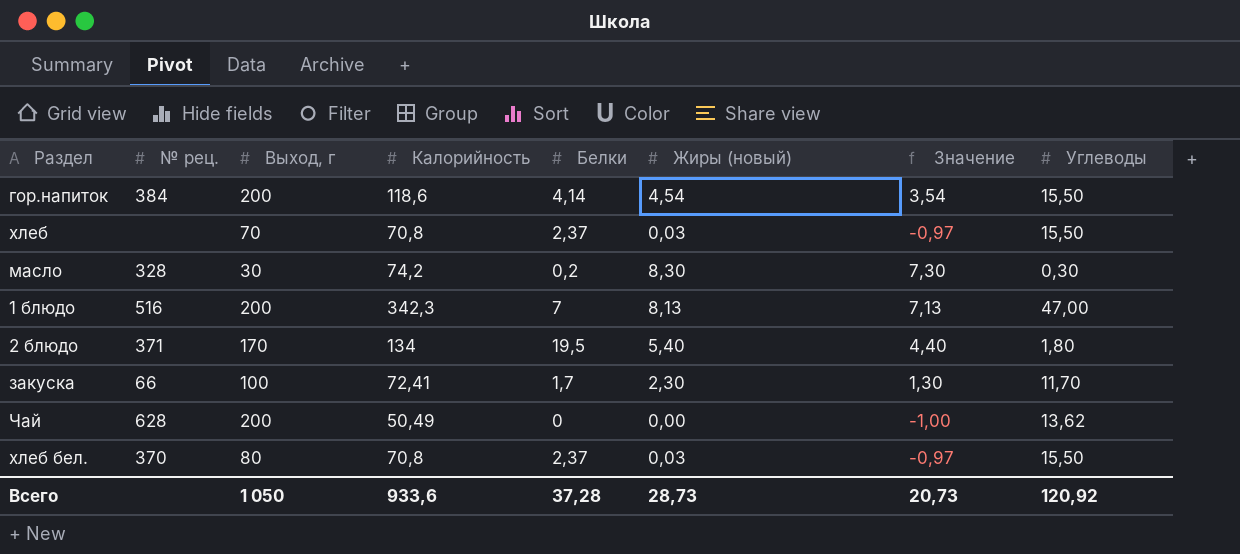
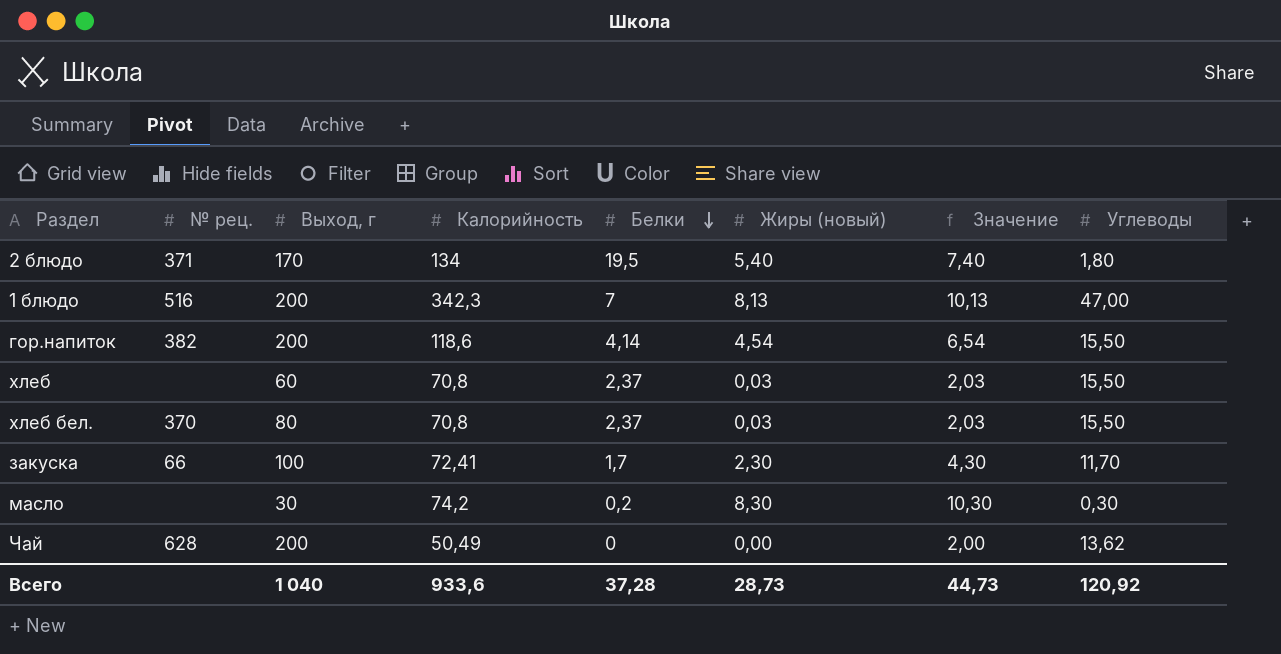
row order: none -> Белки descending
column Значение | formula: [Жиры (новый)] - 1 -> [Жиры (новый)] + 2
гор.напиток | № рец.: 384 -> 382
хлеб | Выход, г: 70 -> 60
масло | № рец.: 328 -> none
Всего | Выход, г: 1 050 -> 1 040
Всего | Значение: 20,73 -> 44,73

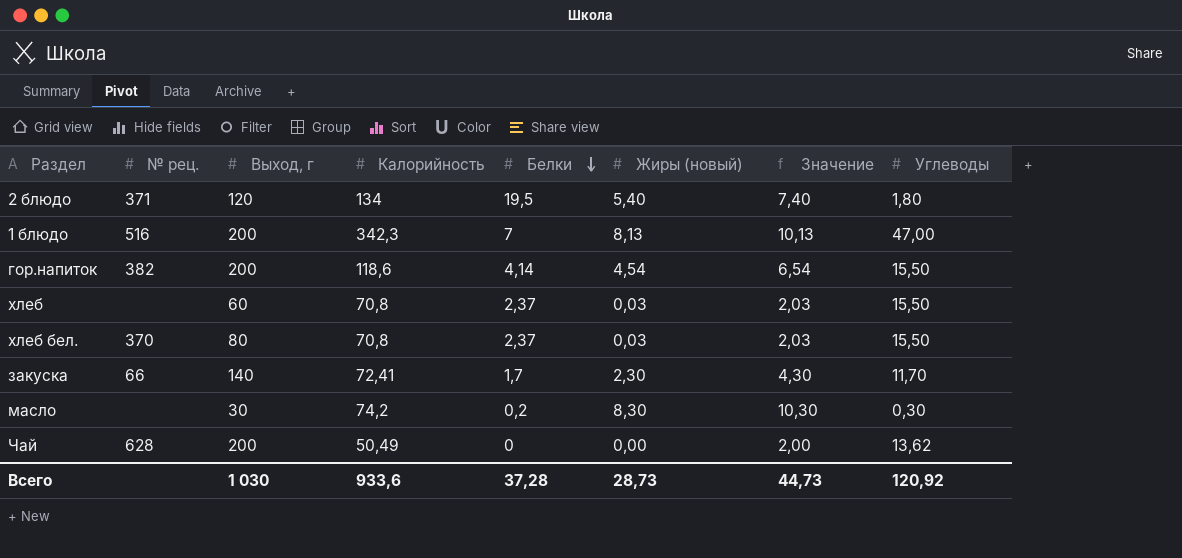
2 блюдо | Выход, г: 170 -> 120
закуска | Выход, г: 100 -> 140
Всего | Выход, г: 1 040 -> 1 030

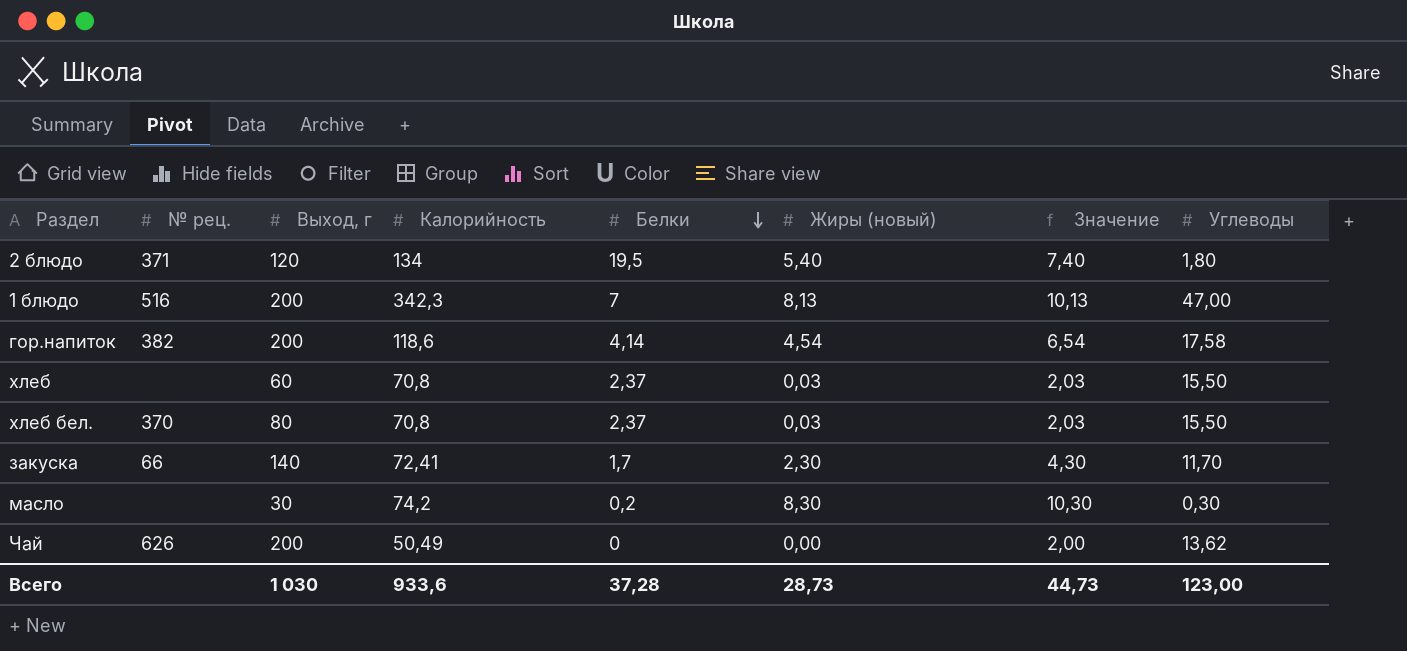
гор.напиток | Углеводы: 15,50 -> 17,58
Чай | № рец.: 628 -> 626
Всего | Углеводы: 120,92 -> 123,00

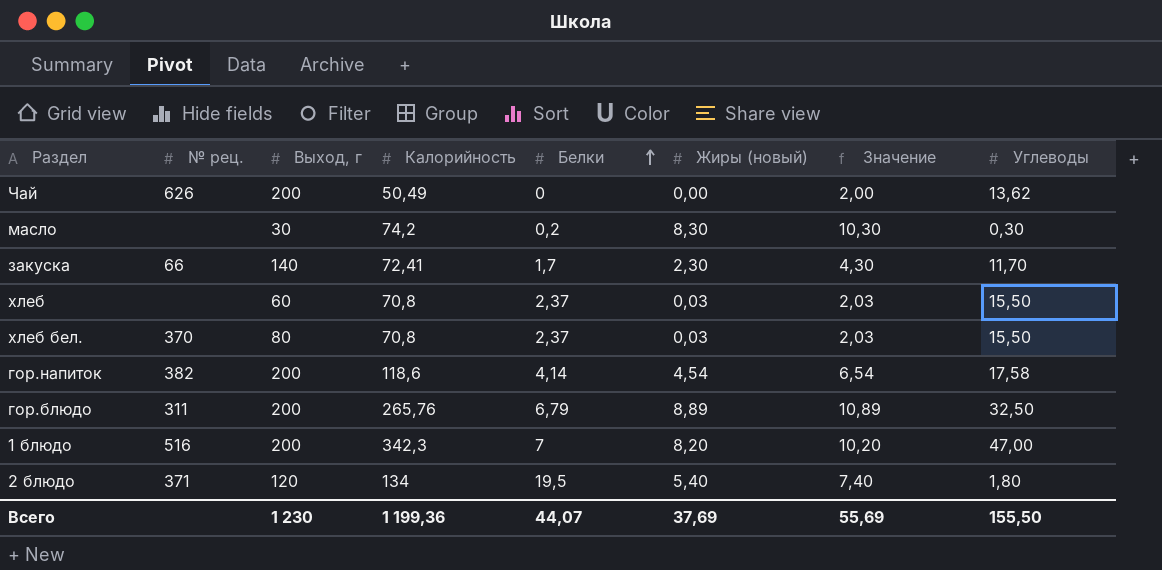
row order: Белки descending -> Белки ascending
row гор.блюдо: none -> 311 | 200 | 265,76 | 6,79 | 8,89 | 10,89 | 32,50
1 блюдо | Жиры (новый): 8,13 -> 8,20
1 блюдо | Значение: 10,13 -> 10,20
Всего | Выход, г: 1 030 -> 1 230
Всего | Калорийность: 933,6 -> 1 199,36
Всего | Белки: 37,28 -> 44,07
Всего | Жиры (новый): 28,73 -> 37,69
Всего | Значение: 44,73 -> 55,69
Всего | Углеводы: 123,00 -> 155,50

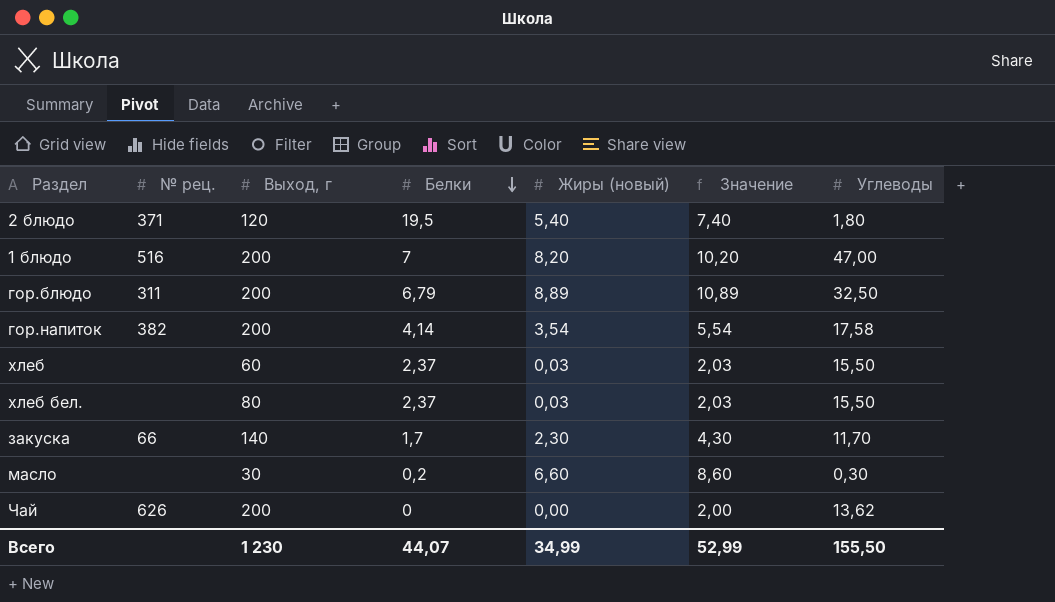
row order: Белки ascending -> Белки descending
column Калорийность | position: 4 -> none
гор.напиток | Жиры (новый): 4,54 -> 3,54
гор.напиток | Значение: 6,54 -> 5,54
хлеб бел. | № рец.: 370 -> none
масло | Жиры (новый): 8,30 -> 6,60
масло | Значение: 10,30 -> 8,60
Всего | Жиры (новый): 37,69 -> 34,99
Всего | Значение: 55,69 -> 52,99

